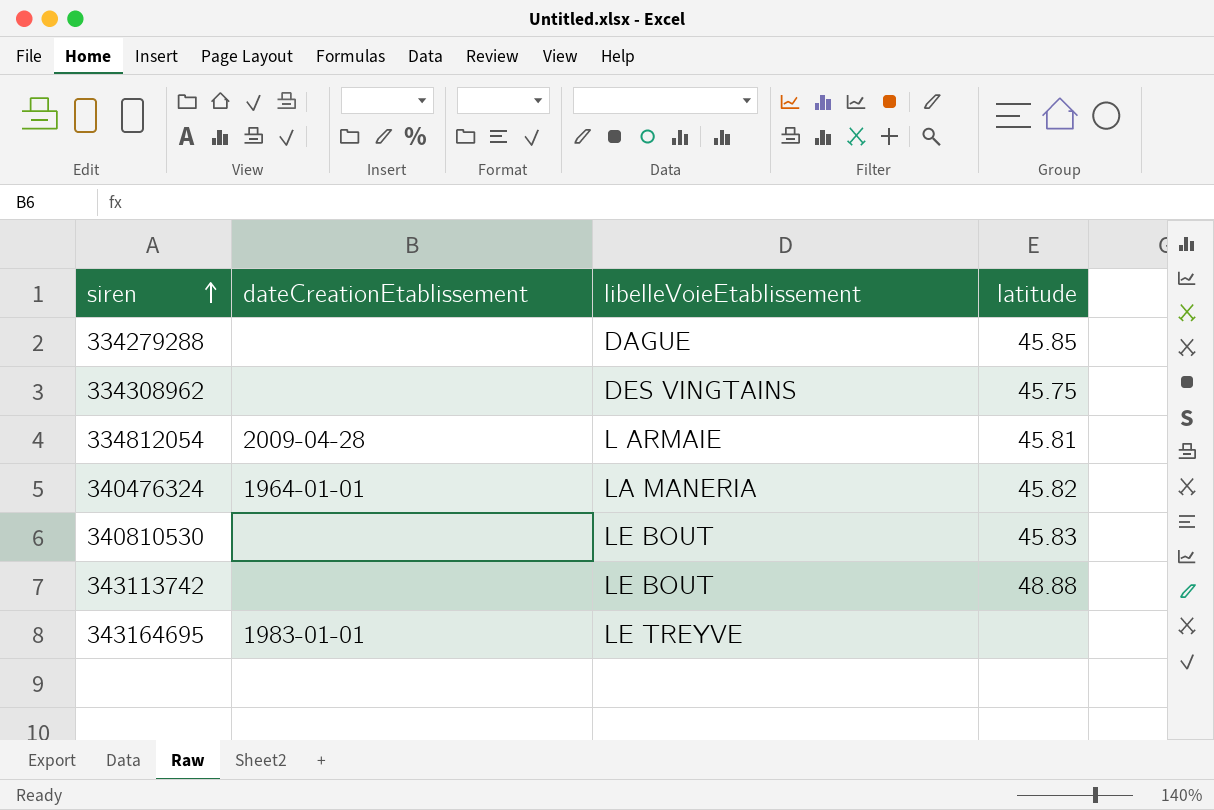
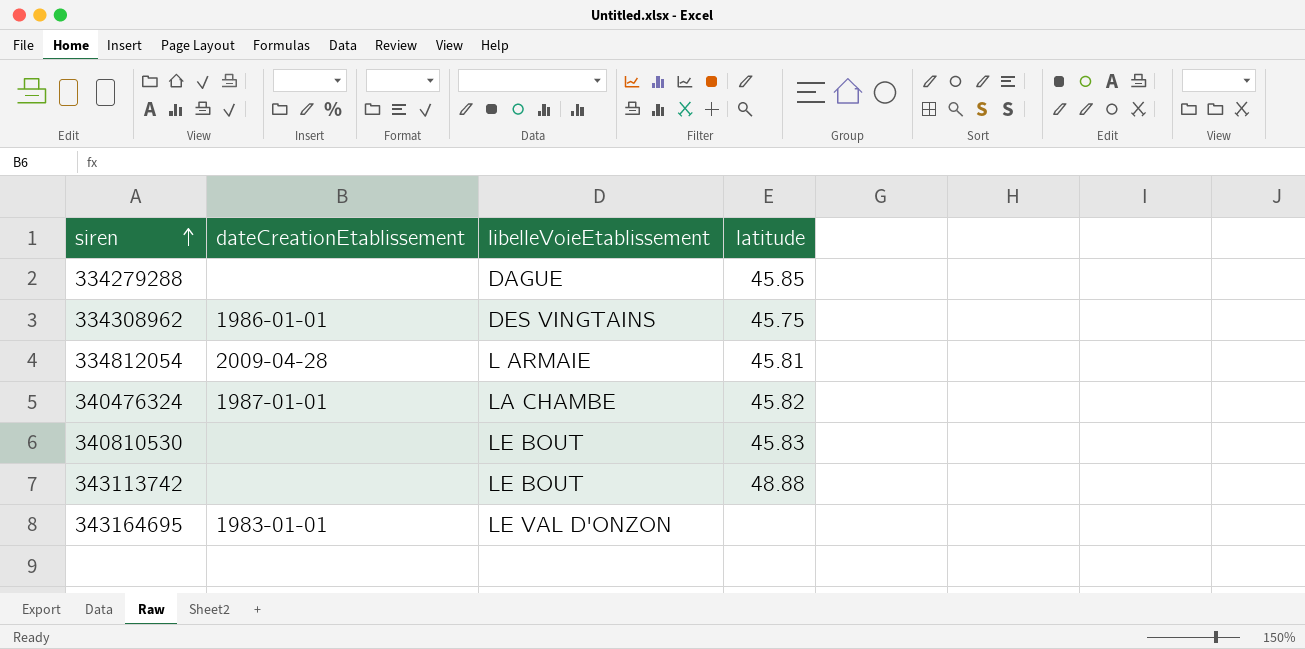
334308962 | dateCreationEtablissement: none -> 1986-01-01
340476324 | dateCreationEtablissement: 1964-01-01 -> 1987-01-01
340476324 | libelleVoieEtablissement: LA MANERIA -> LA CHAMBE
343164695 | libelleVoieEtablissement: LE TREYVE -> LE VAL D'ONZON

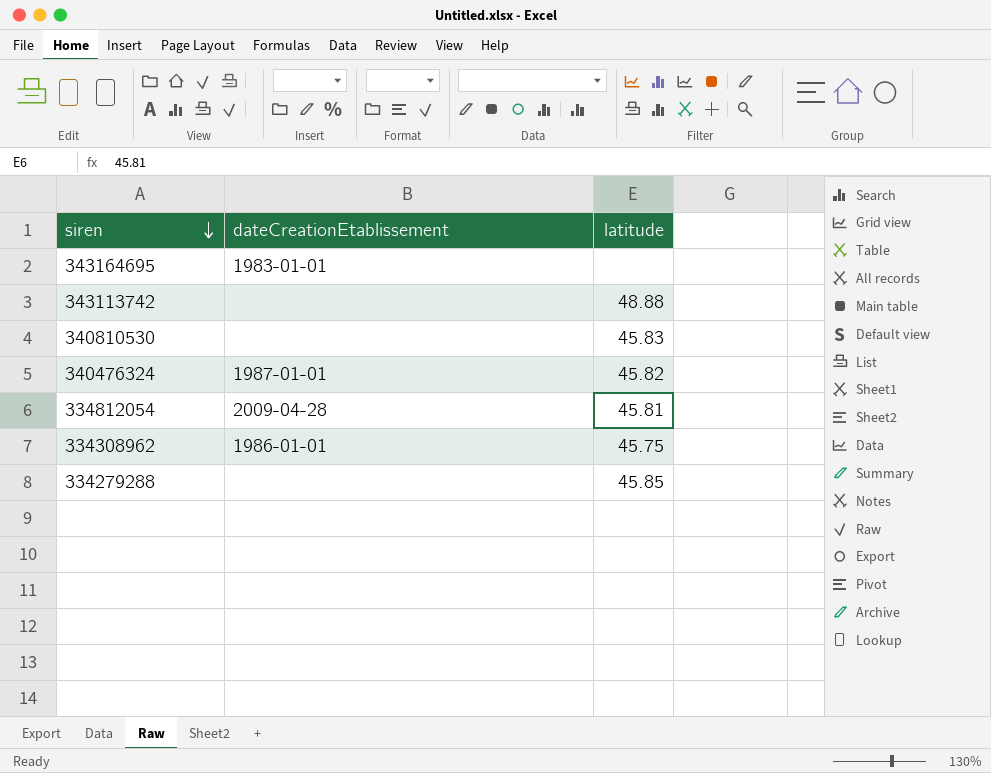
row order: siren ascending -> siren descending
column libelleVoieEtablissement | position: 3 -> none

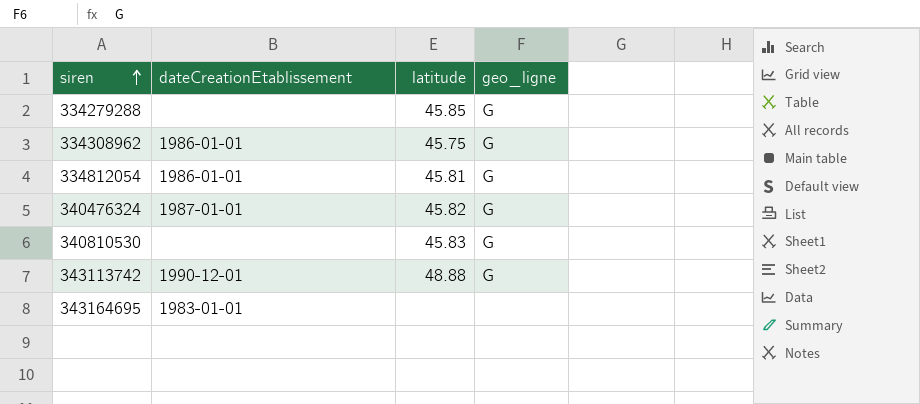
row order: siren descending -> siren ascending
column geo_ligne | position: none -> 4
334812054 | dateCreationEtablissement: 2009-04-28 -> 1986-01-01
343113742 | dateCreationEtablissement: none -> 1990-12-01

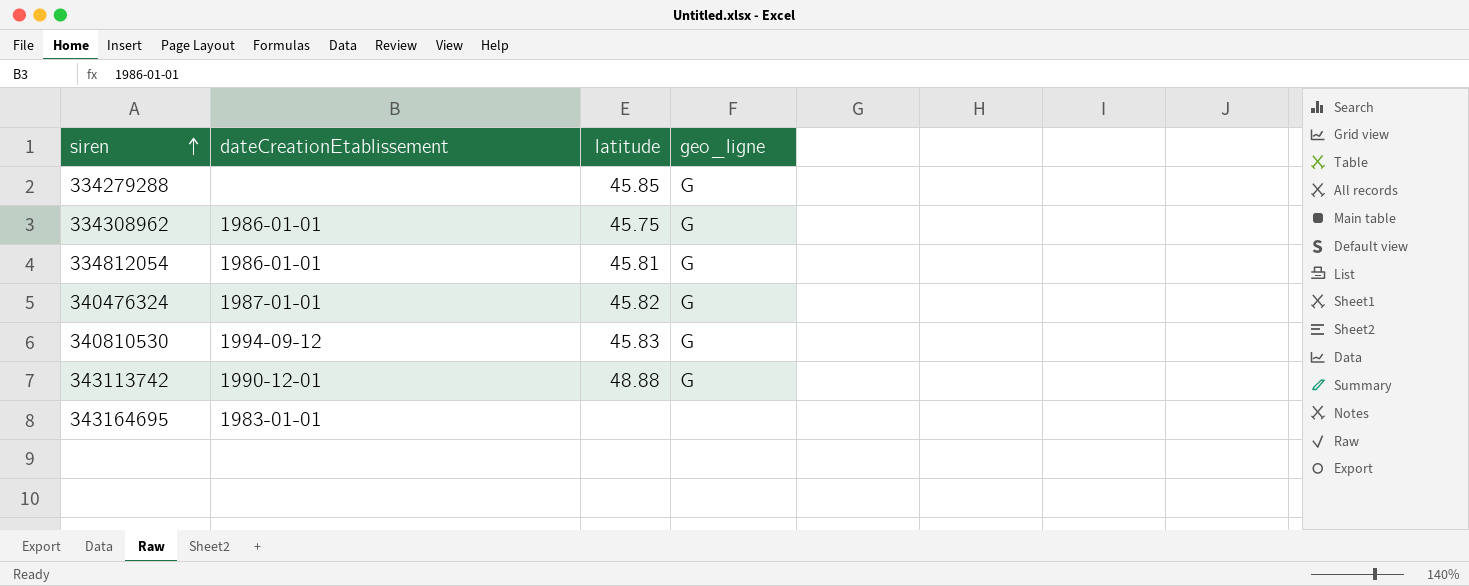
340810530 | dateCreationEtablissement: none -> 1994-09-12

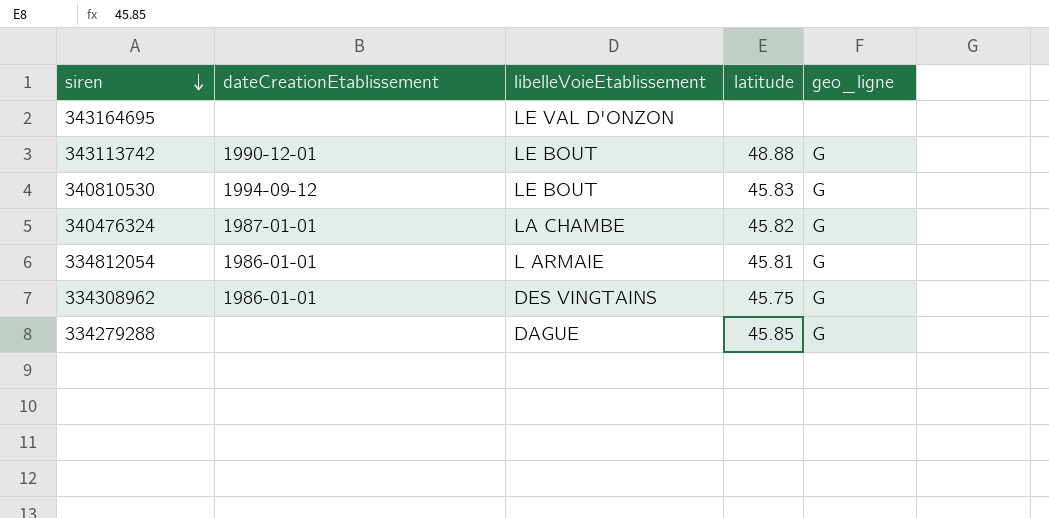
row order: siren ascending -> siren descending
column libelleVoieEtablissement | position: none -> 3
343164695 | dateCreationEtablissement: 1983-01-01 -> none

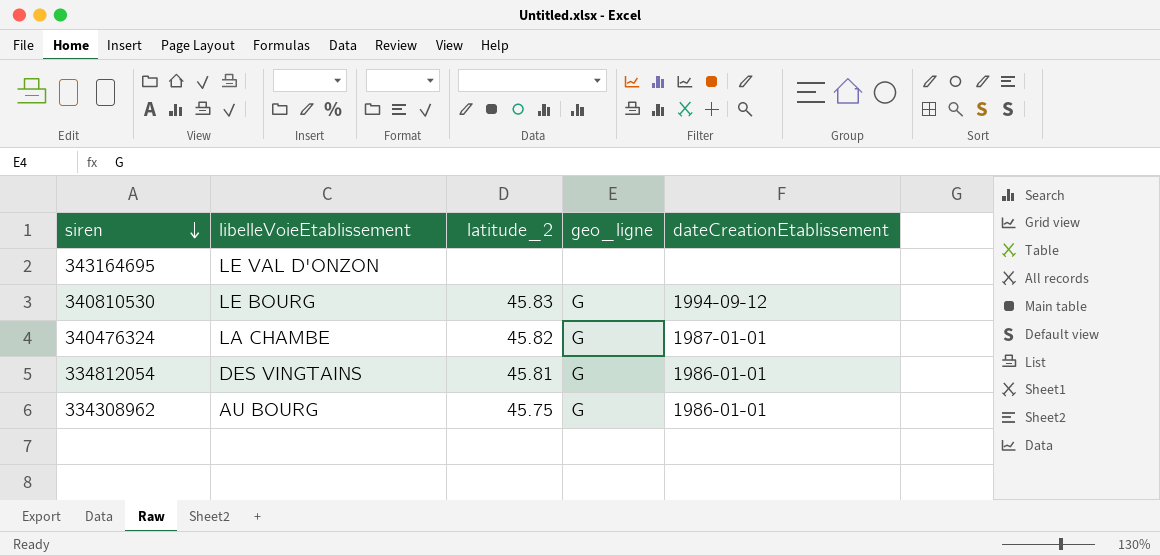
column name: latitude -> latitude_2
column dateCreationEtablissement | position: 2 -> 5
row 343113742: 1990-12-01 | LE BOUT | 48.88 | G -> none
row 334279288: none | DAGUE | 45.85 | G -> none
340810530 | libelleVoieEtablissement: LE BOUT -> LE BOURG
334812054 | libelleVoieEtablissement: L ARMAIE -> DES VINGTAINS
334308962 | libelleVoieEtablissement: DES VINGTAINS -> AU BOURG

